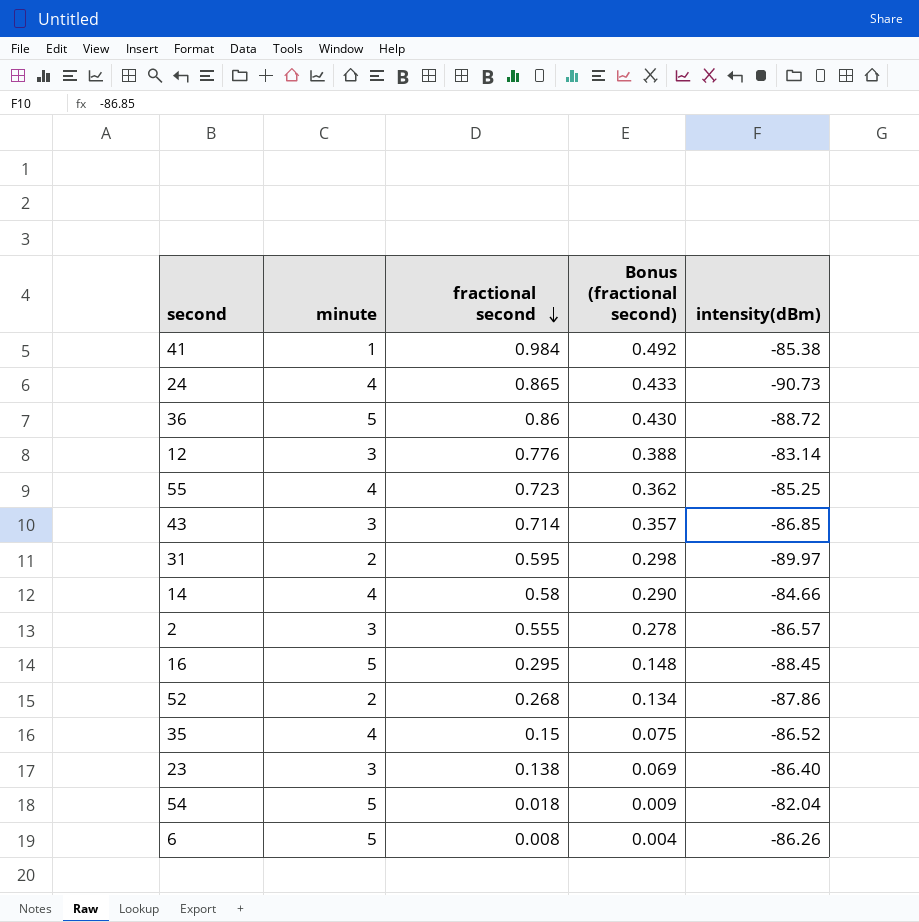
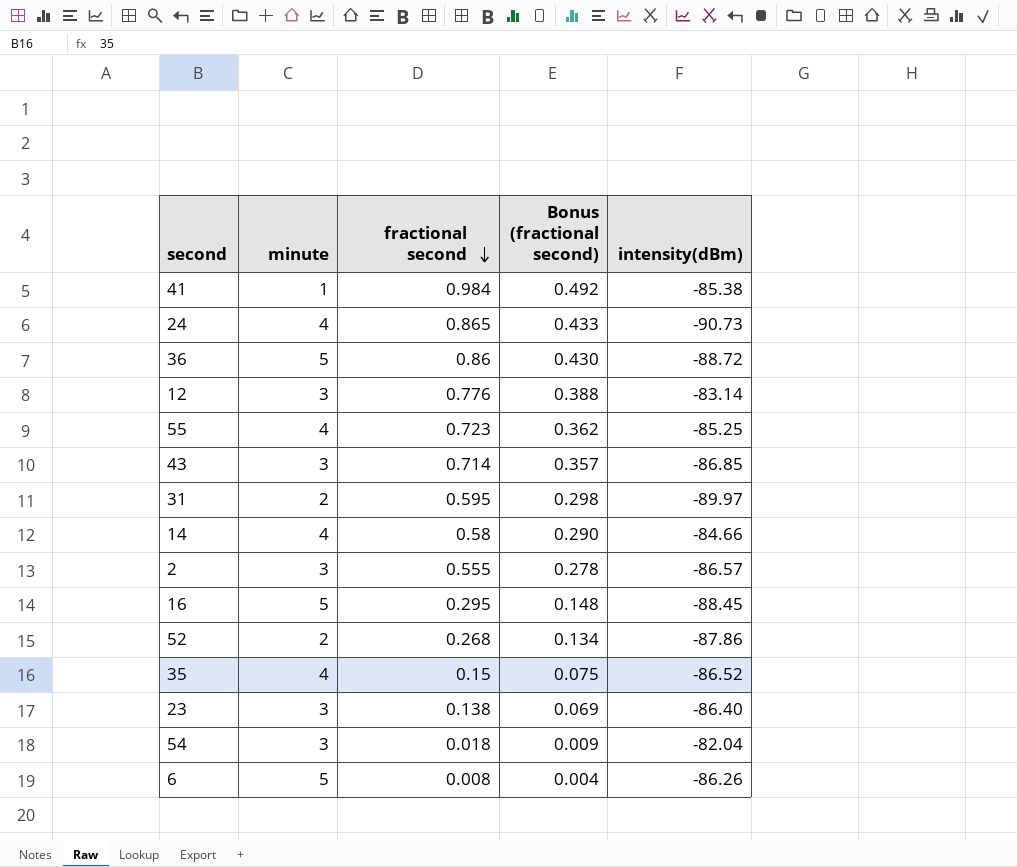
54 | minute: 5 -> 3

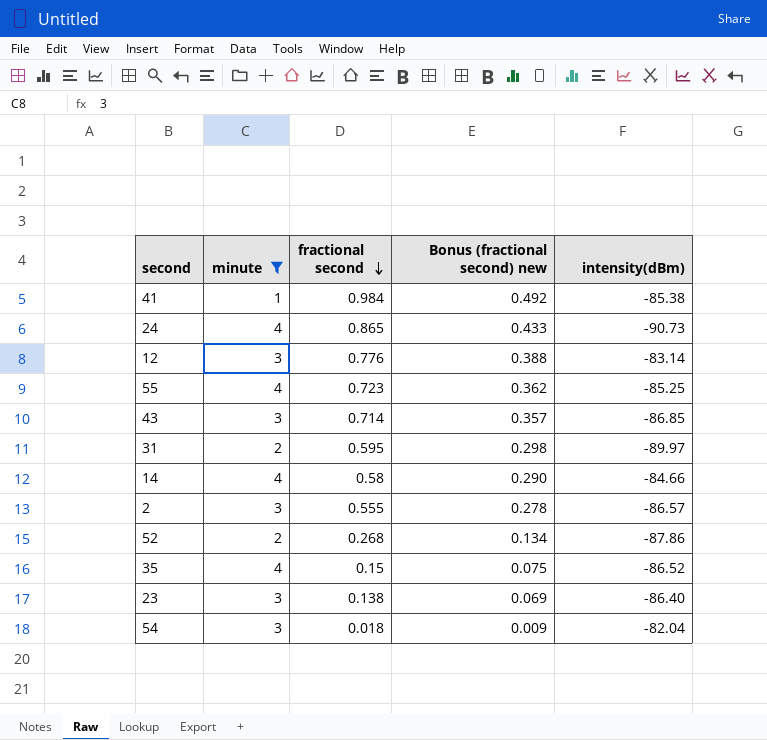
filter: none -> minute != 5
column name: Bonus (fractional second) -> Bonus (fractional second) new

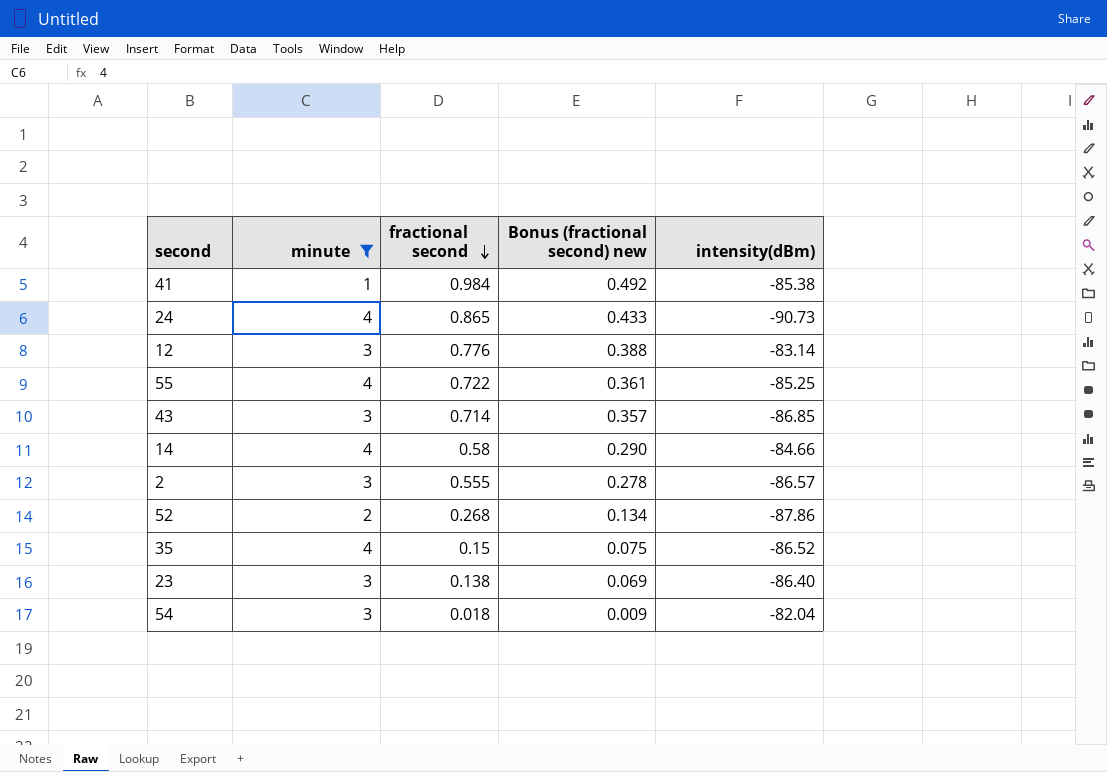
row 31: 2 | 0.595 | 0.298 | -89.97 -> none
55 | fractional second: 0.723 -> 0.722
55 | Bonus (fractional second) new: 0.362 -> 0.361

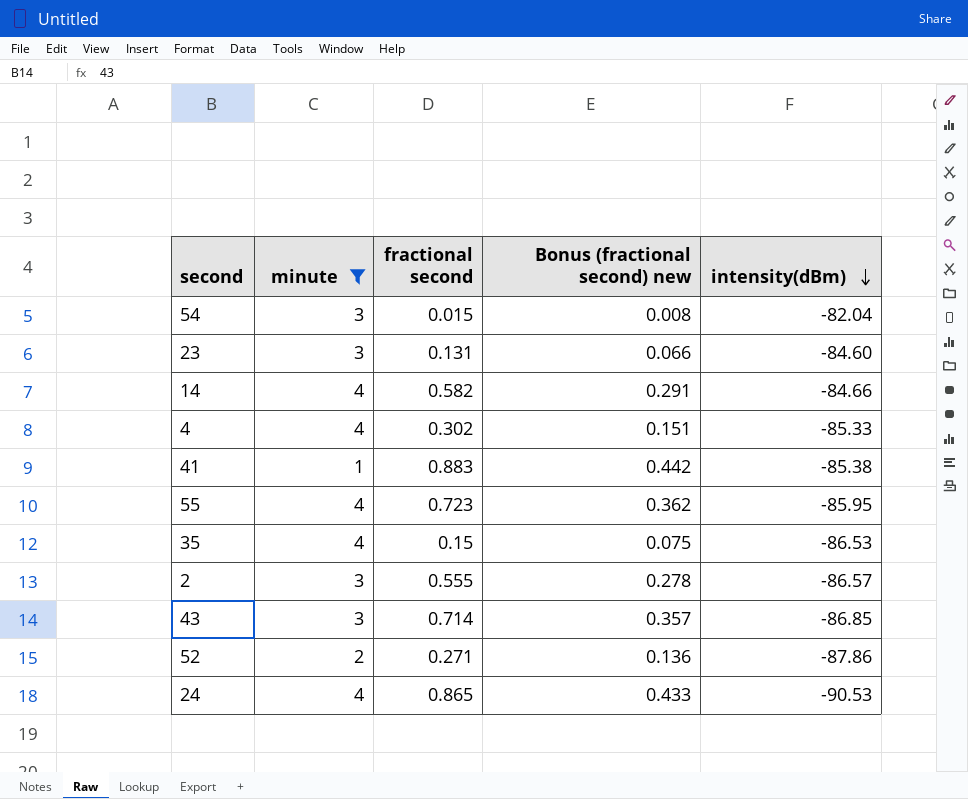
row order: fractional second descending -> intensity(dBm) descending
row 12: 3 | 0.776 | 0.388 | -83.14 -> none
54 | fractional second: 0.018 -> 0.015
54 | Bonus (fractional second) new: 0.009 -> 0.008
23 | fractional second: 0.138 -> 0.131
23 | Bonus (fractional second) new: 0.069 -> 0.066
23 | intensity(dBm): -86.40 -> -84.60
14 | fractional second: 0.58 -> 0.582
14 | Bonus (fractional second) new: 0.290 -> 0.291
row 4: none -> 4 | 0.302 | 0.151 | -85.33
41 | fractional second: 0.984 -> 0.883
41 | Bonus (fractional second) new: 0.492 -> 0.442
55 | fractional second: 0.722 -> 0.723
55 | Bonus (fractional second) new: 0.361 -> 0.362
55 | intensity(dBm): -85.25 -> -85.95
35 | intensity(dBm): -86.52 -> -86.53
52 | fractional second: 0.268 -> 0.271
52 | Bonus (fractional second) new: 0.134 -> 0.136
24 | intensity(dBm): -90.73 -> -90.53

